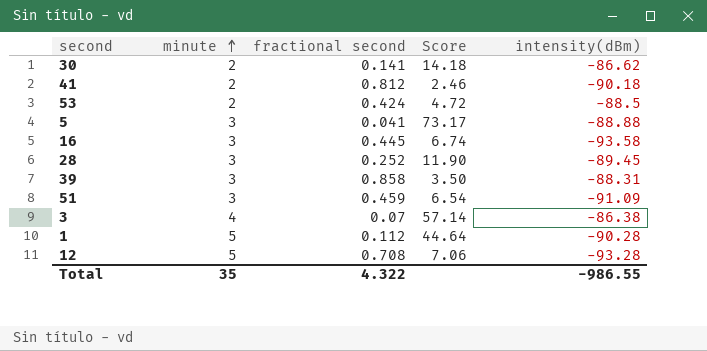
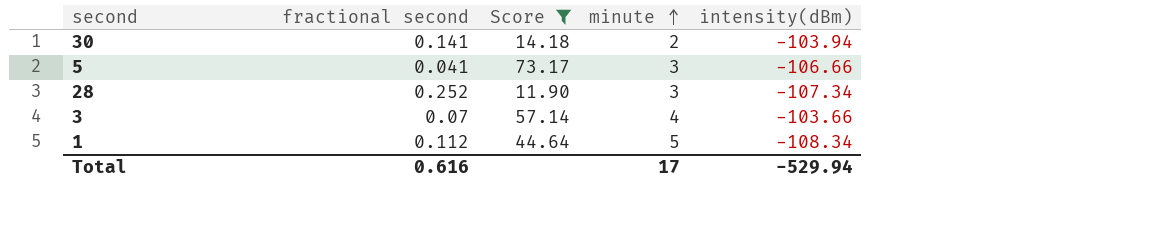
filter: none -> Score >= 11.90
column minute | position: 2 -> 4
30 | intensity(dBm): -86.62 -> -103.94
5 | intensity(dBm): -88.88 -> -106.66
28 | intensity(dBm): -89.45 -> -107.34
3 | intensity(dBm): -86.38 -> -103.66
1 | intensity(dBm): -90.28 -> -108.34
Total | fractional second: 4.322 -> 0.616
Total | minute: 35 -> 17
Total | intensity(dBm): -986.55 -> -529.94

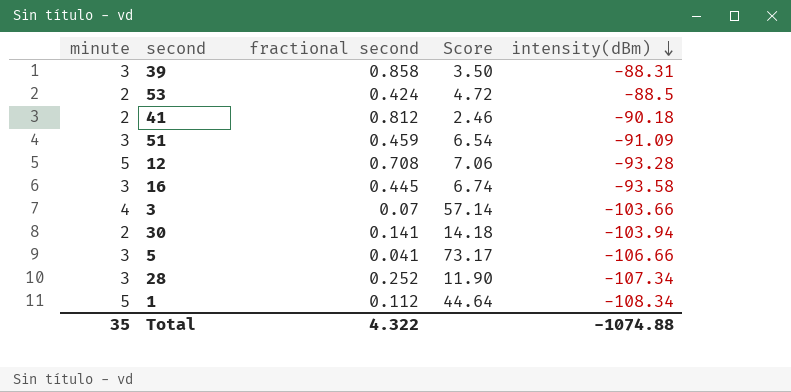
filter: Score >= 11.90 -> none
row order: minute ascending -> intensity(dBm) descending
column minute | position: 4 -> 1
Total | minute: 17 -> 35
Total | fractional second: 0.616 -> 4.322
Total | intensity(dBm): -529.94 -> -1074.88

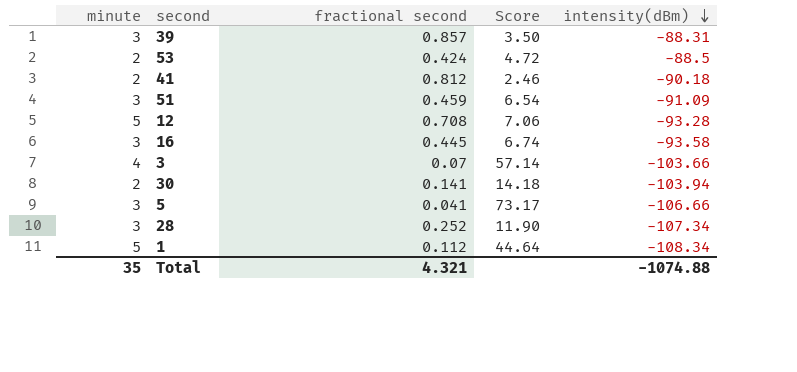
39 | fractional second: 0.858 -> 0.857
Total | fractional second: 4.322 -> 4.321

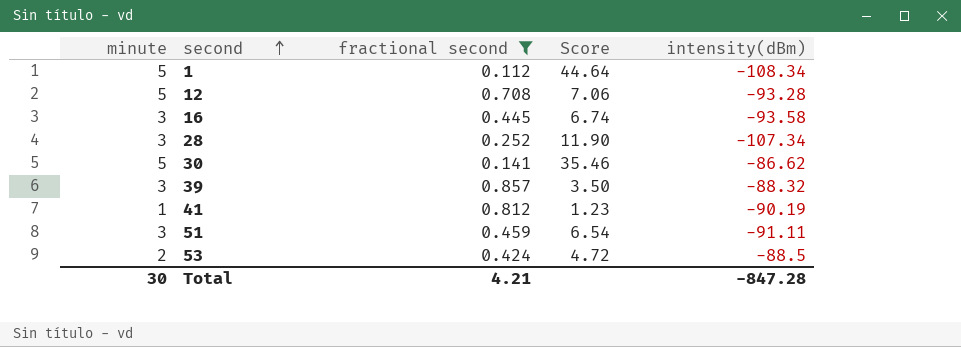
filter: none -> fractional second >= 0.112
row order: intensity(dBm) descending -> second ascending
30 | minute: 2 -> 5
30 | Score: 14.18 -> 35.46
30 | intensity(dBm): -103.94 -> -86.62
39 | intensity(dBm): -88.31 -> -88.32
41 | minute: 2 -> 1
41 | Score: 2.46 -> 1.23
41 | intensity(dBm): -90.18 -> -90.19
51 | intensity(dBm): -91.09 -> -91.11
Total | minute: 35 -> 30
Total | fractional second: 4.321 -> 4.21
Total | intensity(dBm): -1074.88 -> -847.28

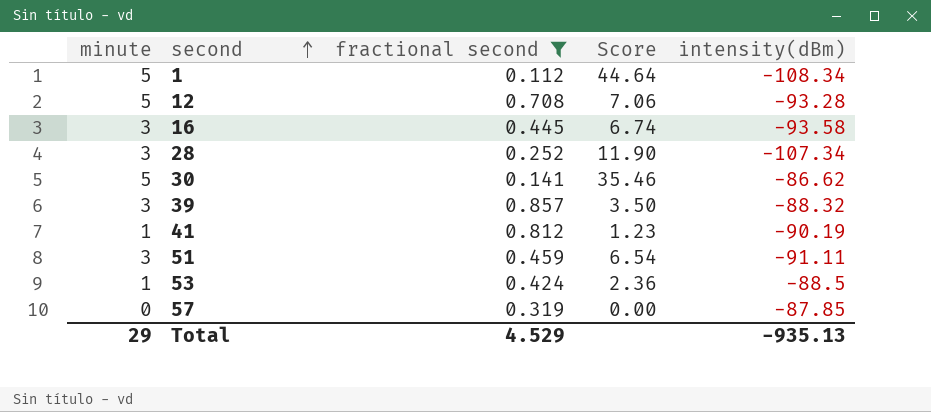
53 | minute: 2 -> 1
53 | Score: 4.72 -> 2.36
row 57: none -> 0 | 0.319 | 0.00 | -87.85
Total | minute: 30 -> 29
Total | fractional second: 4.21 -> 4.529
Total | intensity(dBm): -847.28 -> -935.13

